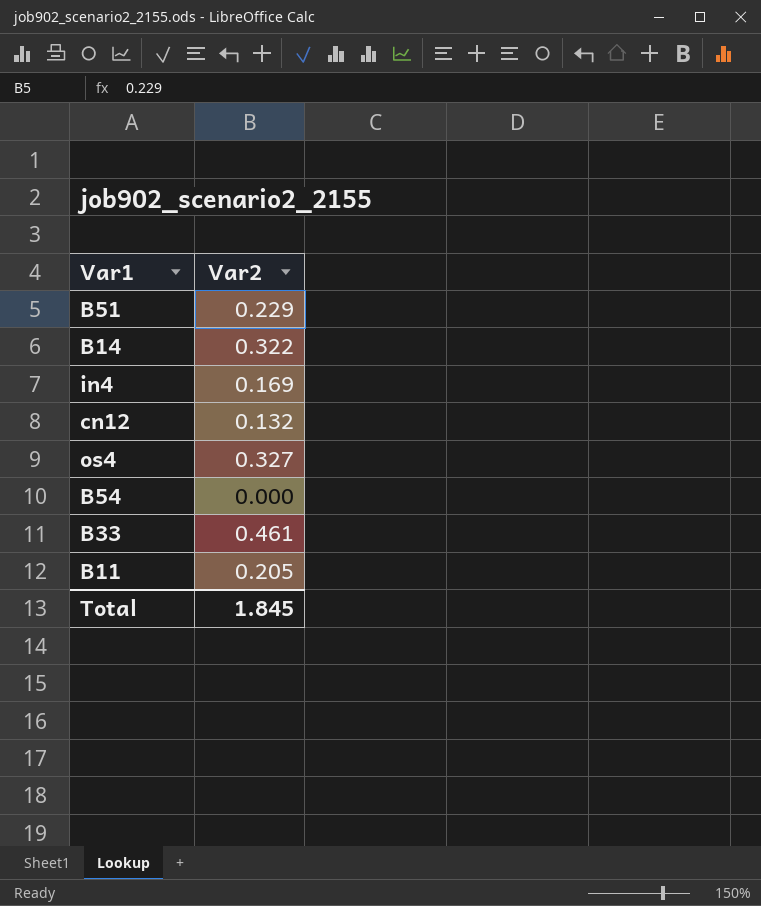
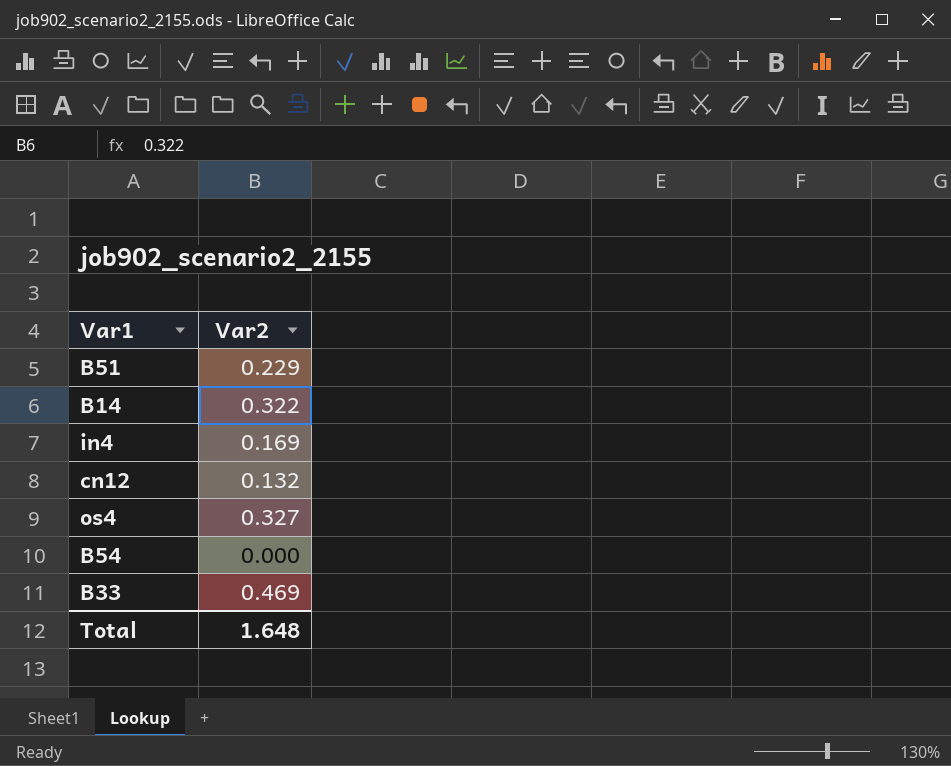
row B11: 0.205 -> none
B33 | Var2: 0.461 -> 0.469
Total | Var2: 1.845 -> 1.648

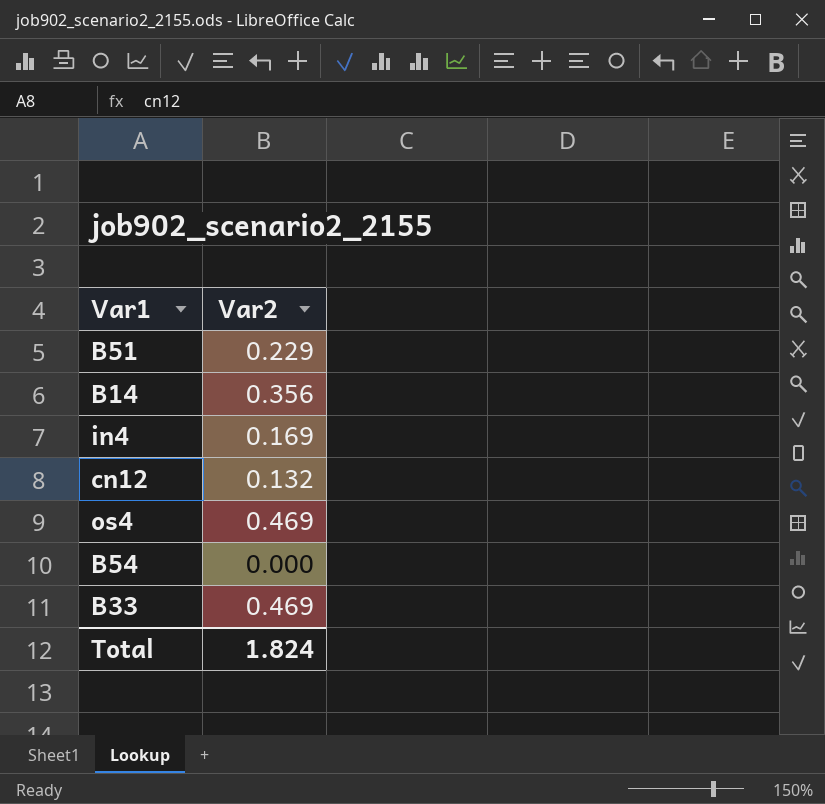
B14 | Var2: 0.322 -> 0.356
os4 | Var2: 0.327 -> 0.469
Total | Var2: 1.648 -> 1.824

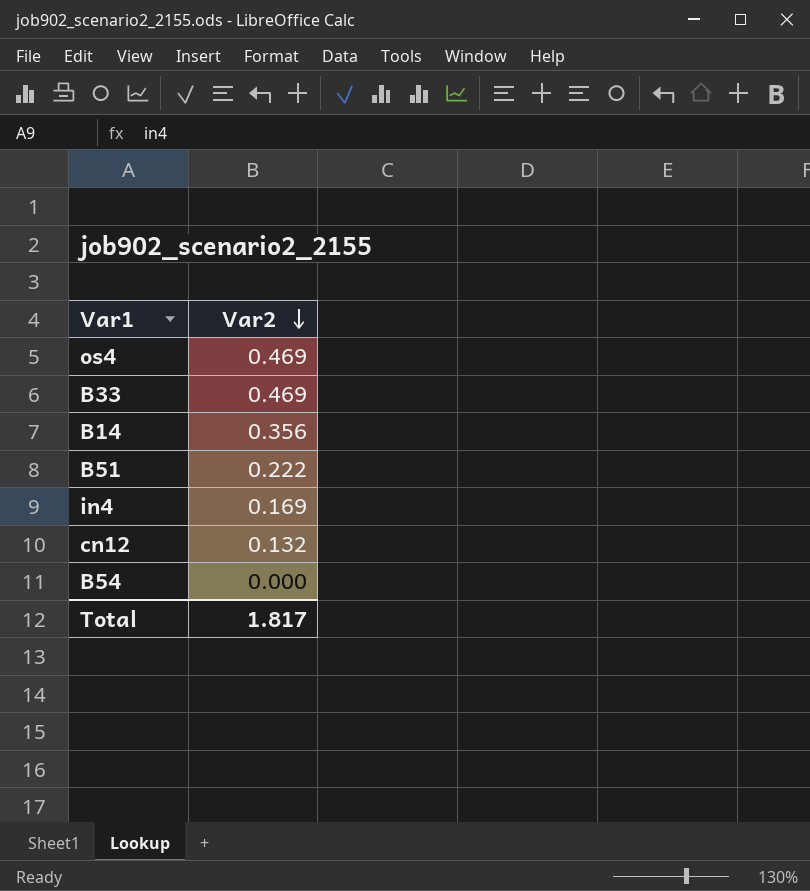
row order: none -> Var2 descending
B51 | Var2: 0.229 -> 0.222
Total | Var2: 1.824 -> 1.817

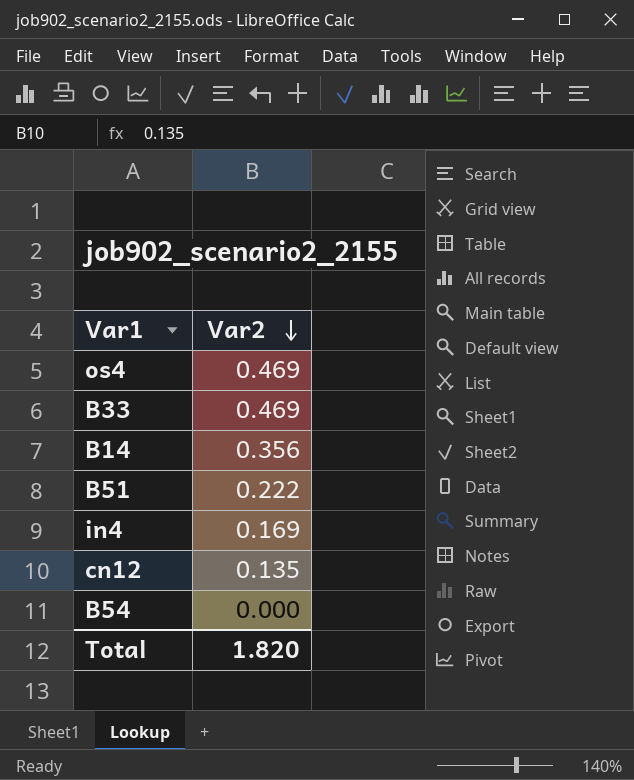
cn12 | Var2: 0.132 -> 0.135
Total | Var2: 1.817 -> 1.820

